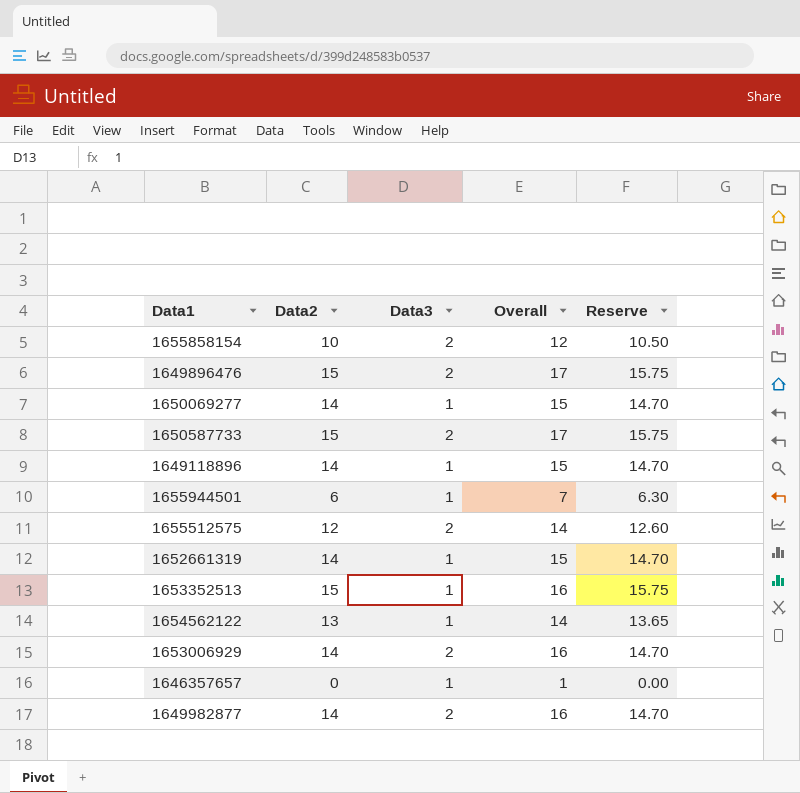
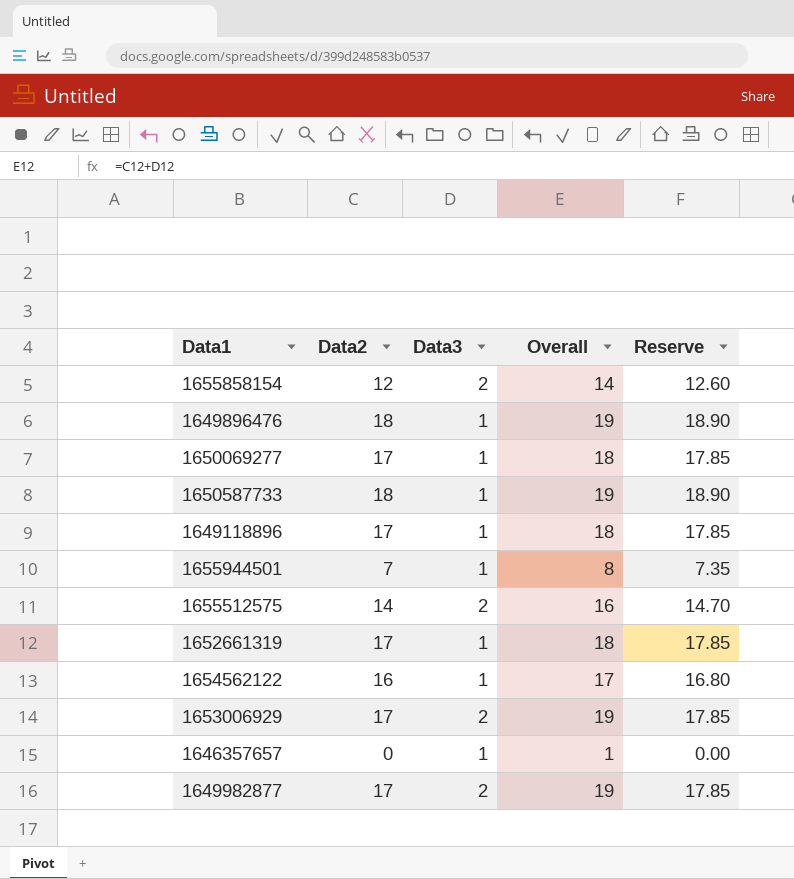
row 1653352513: 15 | 1 | 16 | 15.75 -> none
1655858154 | Data2: 10 -> 12
1655858154 | Overall: 12 -> 14
1655858154 | Reserve: 10.50 -> 12.60
1649896476 | Data2: 15 -> 18
1649896476 | Data3: 2 -> 1
1649896476 | Overall: 17 -> 19
1649896476 | Reserve: 15.75 -> 18.90
1650069277 | Data2: 14 -> 17
1650069277 | Overall: 15 -> 18
1650069277 | Reserve: 14.70 -> 17.85
1650587733 | Data2: 15 -> 18
1650587733 | Data3: 2 -> 1
1650587733 | Overall: 17 -> 19
1650587733 | Reserve: 15.75 -> 18.90
1649118896 | Data2: 14 -> 17
1649118896 | Overall: 15 -> 18
1649118896 | Reserve: 14.70 -> 17.85
1655944501 | Data2: 6 -> 7
1655944501 | Overall: 7 -> 8
1655944501 | Reserve: 6.30 -> 7.35
1655512575 | Data2: 12 -> 14
1655512575 | Overall: 14 -> 16
1655512575 | Reserve: 12.60 -> 14.70
1652661319 | Data2: 14 -> 17
1652661319 | Overall: 15 -> 18
1652661319 | Reserve: 14.70 -> 17.85
1654562122 | Data2: 13 -> 16
1654562122 | Overall: 14 -> 17
1654562122 | Reserve: 13.65 -> 16.80
1653006929 | Data2: 14 -> 17
1653006929 | Overall: 16 -> 19
1653006929 | Reserve: 14.70 -> 17.85
1649982877 | Data2: 14 -> 17
1649982877 | Overall: 16 -> 19
1649982877 | Reserve: 14.70 -> 17.85

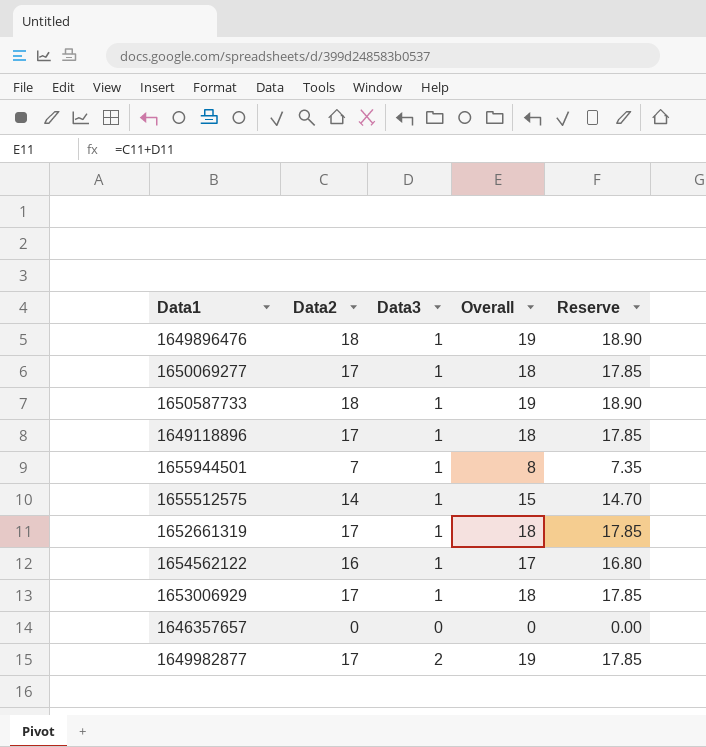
row 1655858154: 12 | 2 | 14 | 12.60 -> none
1655512575 | Data3: 2 -> 1
1655512575 | Overall: 16 -> 15
1653006929 | Data3: 2 -> 1
1653006929 | Overall: 19 -> 18
1646357657 | Data3: 1 -> 0
1646357657 | Overall: 1 -> 0

